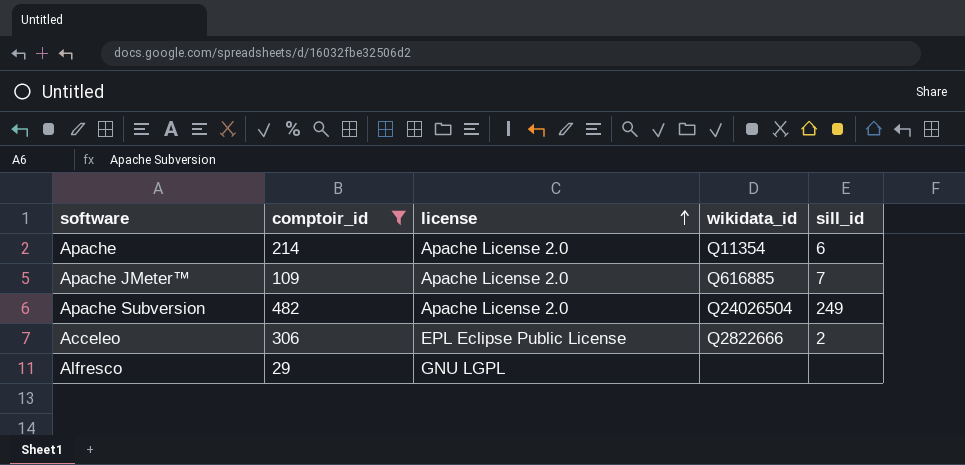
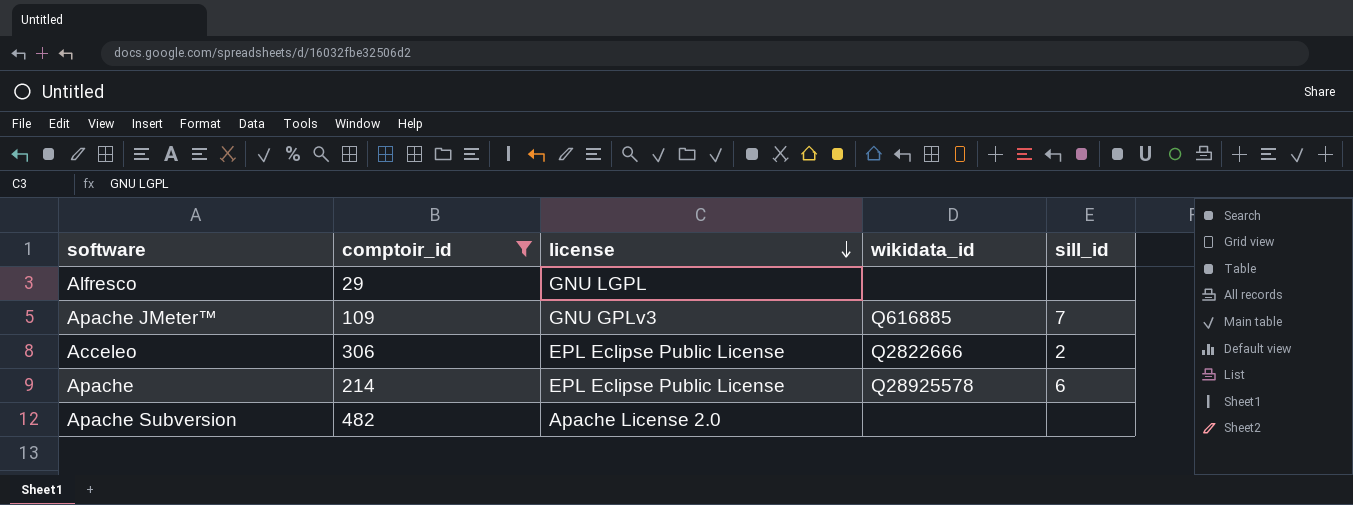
row order: license ascending -> license descending
Apache JMeter™ | license: Apache License 2.0 -> GNU GPLv3
Apache | license: Apache License 2.0 -> EPL Eclipse Public License
Apache | wikidata_id: Q11354 -> Q28925578
Apache Subversion | wikidata_id: Q24026504 -> none
Apache Subversion | sill_id: 249 -> none

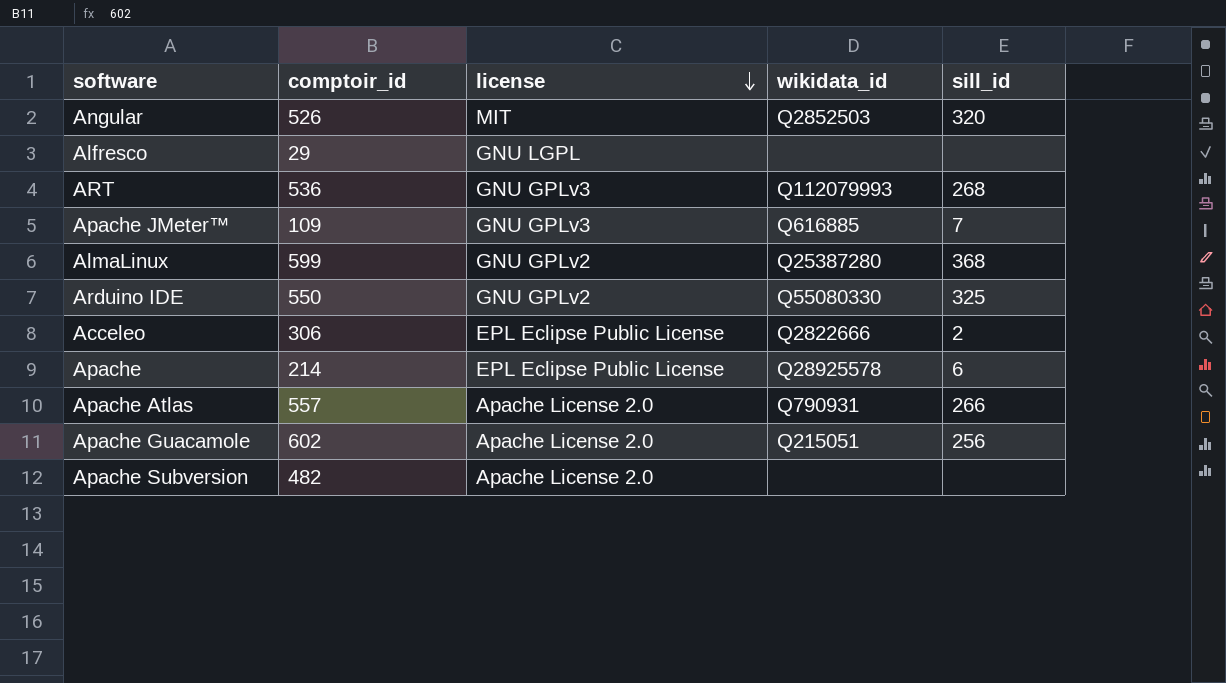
filter: comptoir_id <= 482 -> none

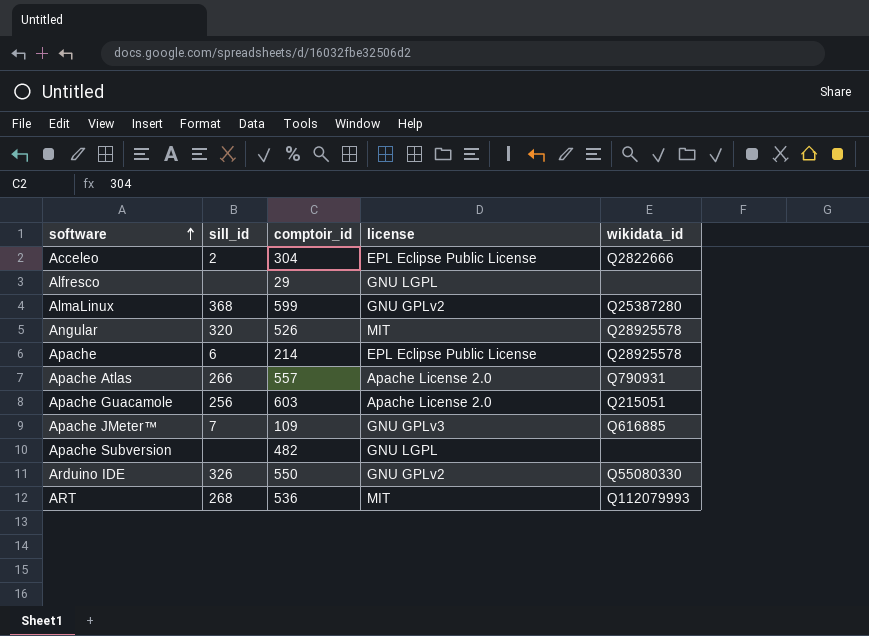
row order: license descending -> software ascending
column sill_id | position: 5 -> 2
Acceleo | comptoir_id: 306 -> 304
Angular | wikidata_id: Q2852503 -> Q28925578
Apache Guacamole | comptoir_id: 602 -> 603
Apache Subversion | license: Apache License 2.0 -> GNU LGPL
Arduino IDE | sill_id: 325 -> 326
ART | license: GNU GPLv3 -> MIT

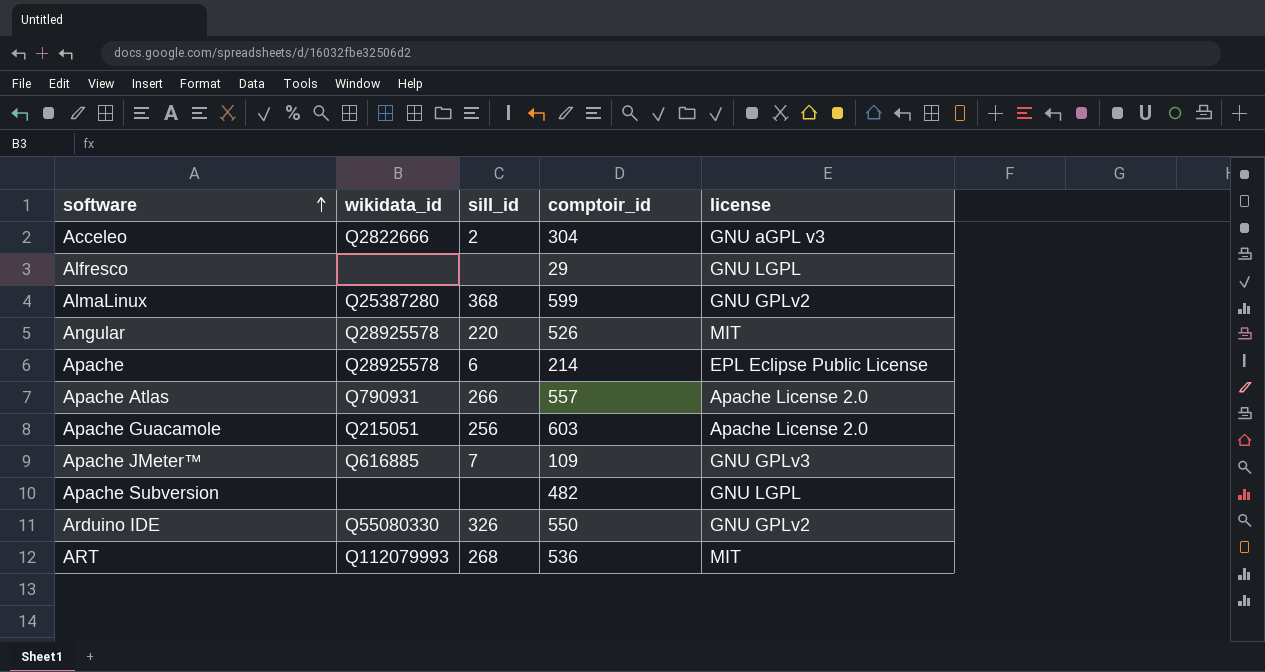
column wikidata_id | position: 5 -> 2
Acceleo | license: EPL Eclipse Public License -> GNU aGPL v3
Angular | sill_id: 320 -> 220

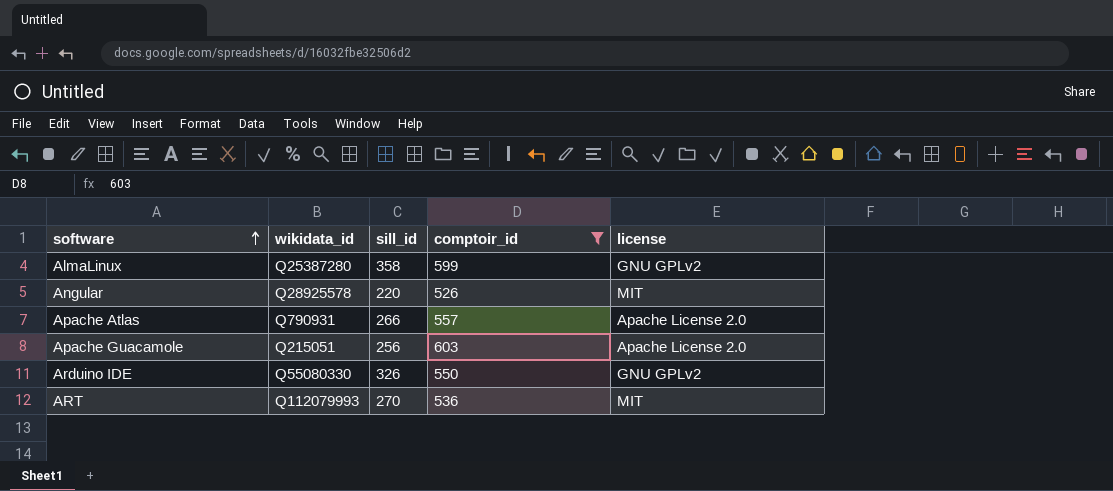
filter: none -> comptoir_id >= 526
AlmaLinux | sill_id: 368 -> 358
ART | sill_id: 268 -> 270

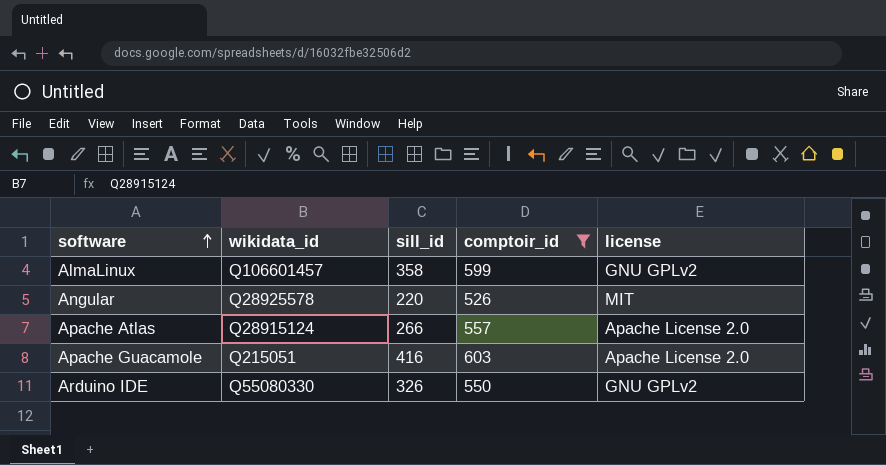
row ART: Q112079993 | 270 | 536 | MIT -> none
AlmaLinux | wikidata_id: Q25387280 -> Q106601457
Apache Atlas | wikidata_id: Q790931 -> Q28915124
Apache Guacamole | sill_id: 256 -> 416

